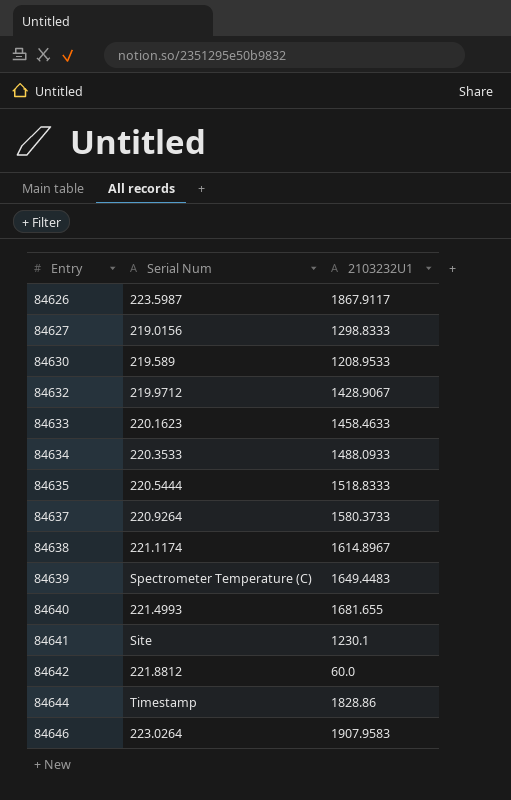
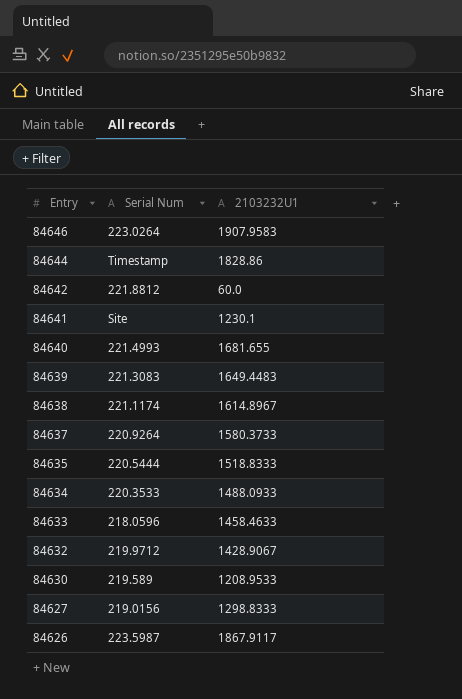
row order: Entry ascending -> Entry descending
84639 | Serial Num: Spectrometer Temperature (C) -> 221.3083
84633 | Serial Num: 220.1623 -> 218.0596

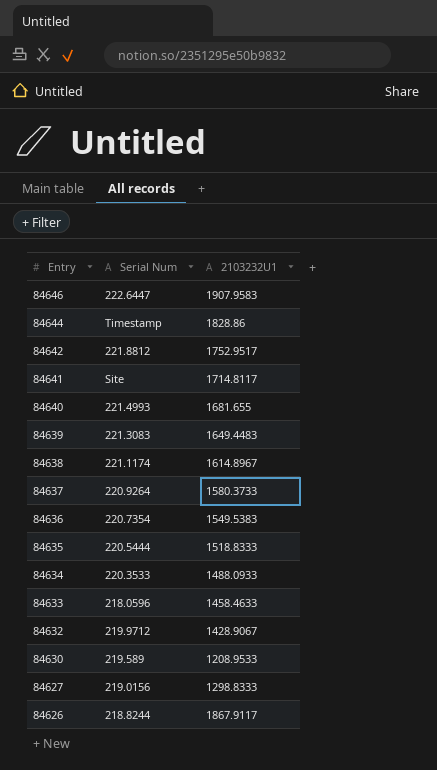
84646 | Serial Num: 223.0264 -> 222.6447
84642 | 2103232U1: 60.0 -> 1752.9517
84641 | 2103232U1: 1230.1 -> 1714.8117
row 84636: none -> 220.7354 | 1549.5383
84626 | Serial Num: 223.5987 -> 218.8244

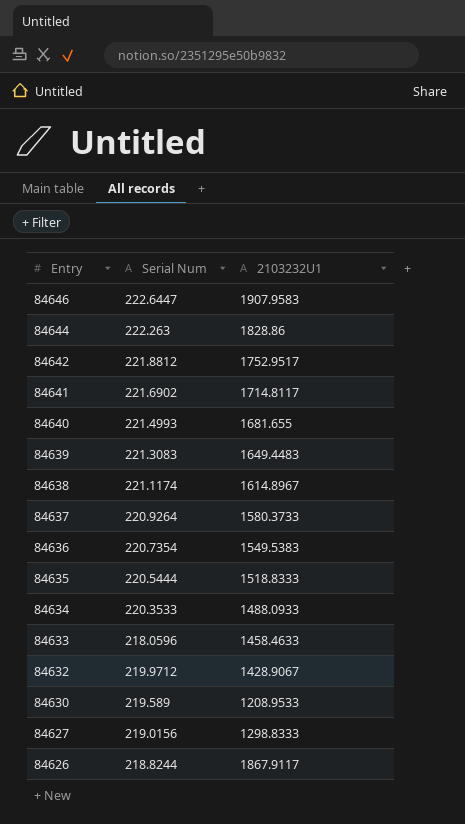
84644 | Serial Num: Timestamp -> 222.263
84641 | Serial Num: Site -> 221.6902

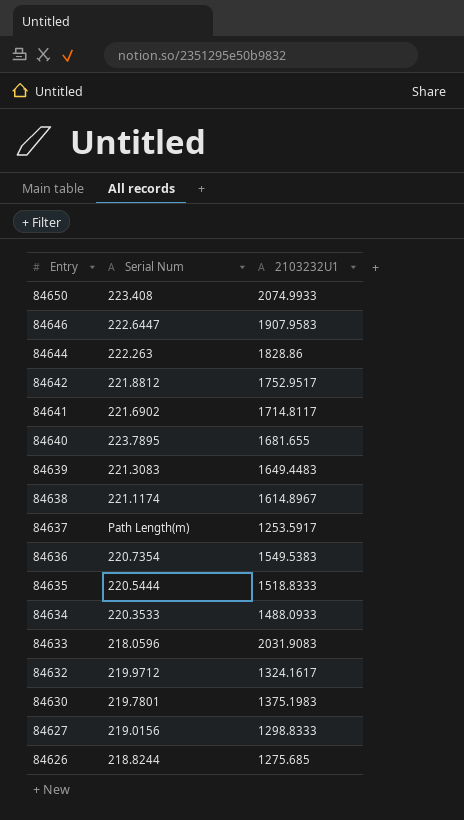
row 84650: none -> 223.408 | 2074.9933
84640 | Serial Num: 221.4993 -> 223.7895
84637 | Serial Num: 220.9264 -> Path Length(m)
84637 | 2103232U1: 1580.3733 -> 1253.5917
84633 | 2103232U1: 1458.4633 -> 2031.9083
84632 | 2103232U1: 1428.9067 -> 1324.1617
84630 | Serial Num: 219.589 -> 219.7801
84630 | 2103232U1: 1208.9533 -> 1375.1983
84626 | 2103232U1: 1867.9117 -> 1275.685

